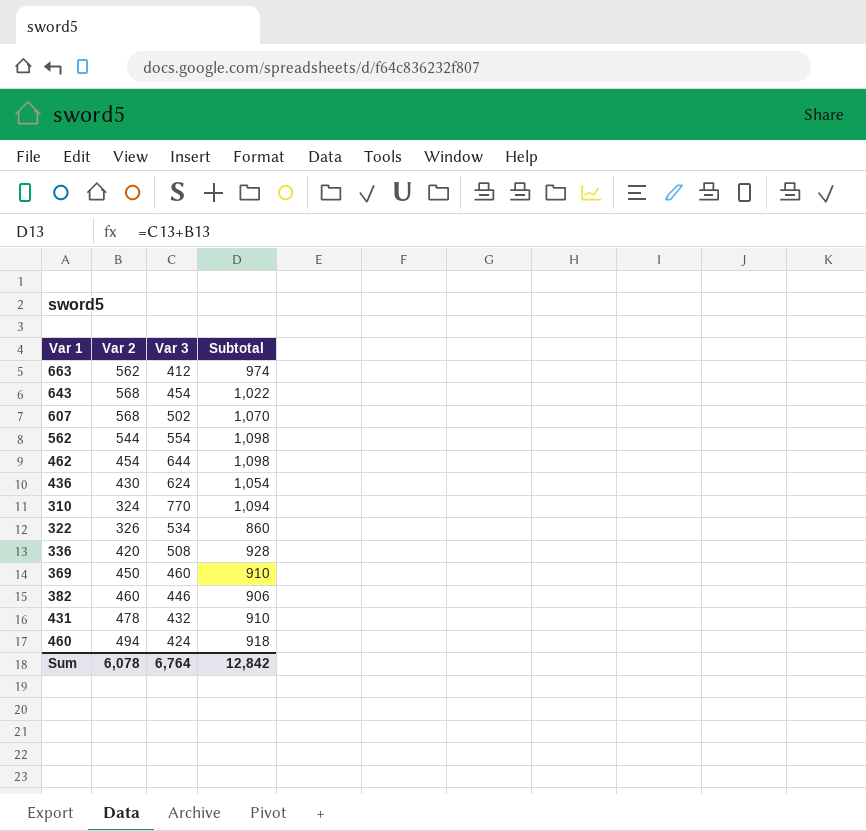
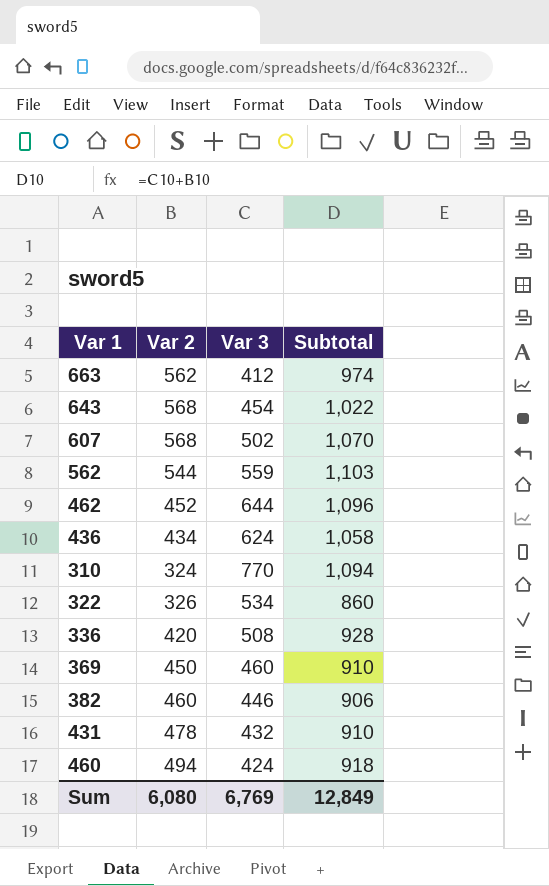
562 | Var 3: 554 -> 559
562 | Subtotal: 1,098 -> 1,103
462 | Var 2: 454 -> 452
462 | Subtotal: 1,098 -> 1,096
436 | Var 2: 430 -> 434
436 | Subtotal: 1,054 -> 1,058
Sum | Var 2: 6,078 -> 6,080
Sum | Var 3: 6,764 -> 6,769
Sum | Subtotal: 12,842 -> 12,849

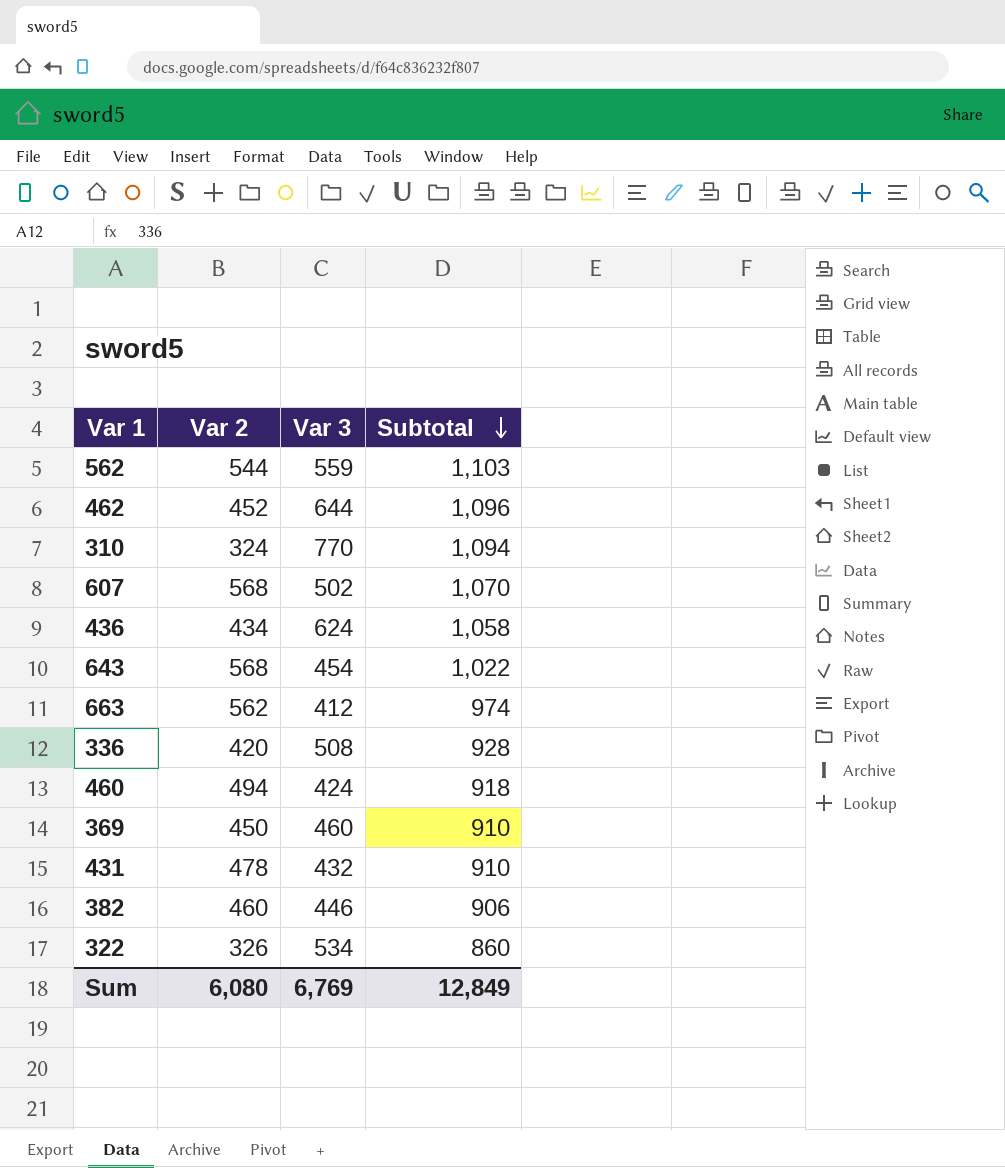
row order: none -> Subtotal descending

